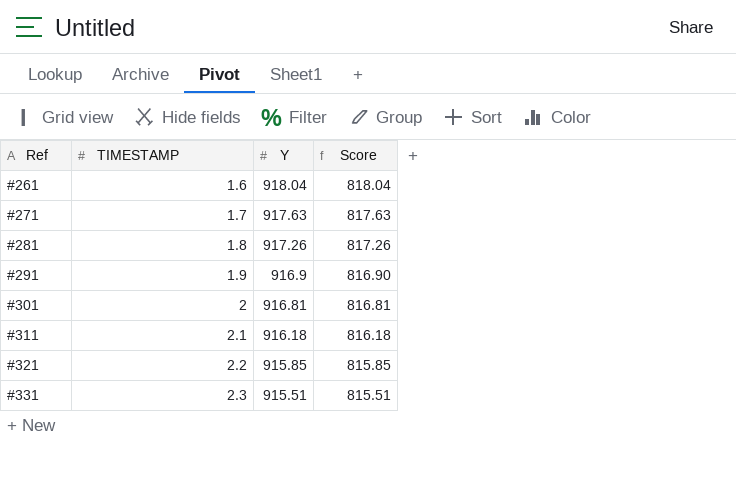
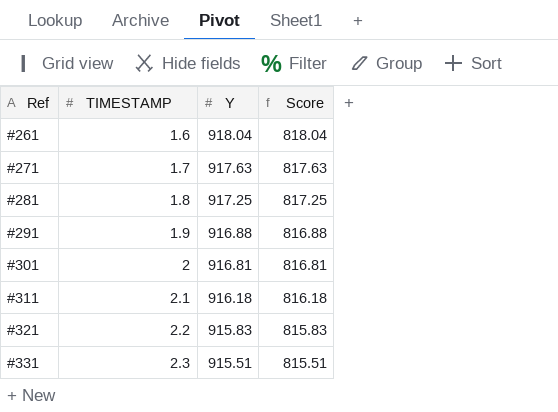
#281 | Y: 917.26 -> 917.25
#281 | Score: 817.26 -> 817.25
#291 | Y: 916.9 -> 916.88
#291 | Score: 816.90 -> 816.88
#321 | Y: 915.85 -> 915.83
#321 | Score: 815.85 -> 815.83

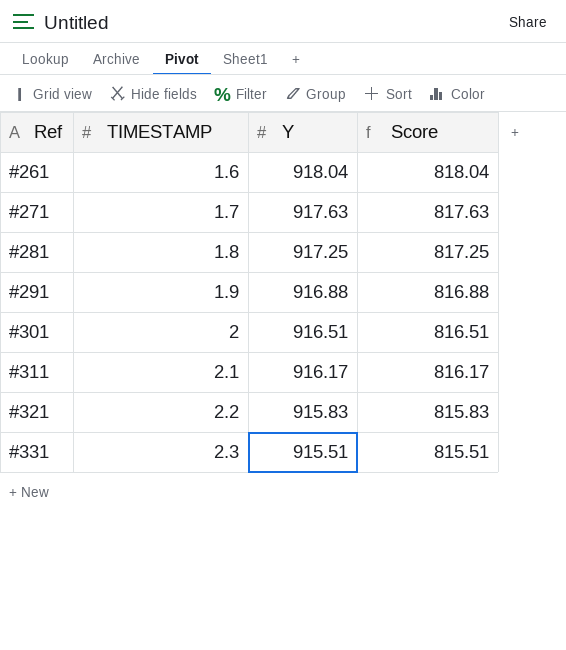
#301 | Y: 916.81 -> 916.51
#301 | Score: 816.81 -> 816.51
#311 | Y: 916.18 -> 916.17
#311 | Score: 816.18 -> 816.17

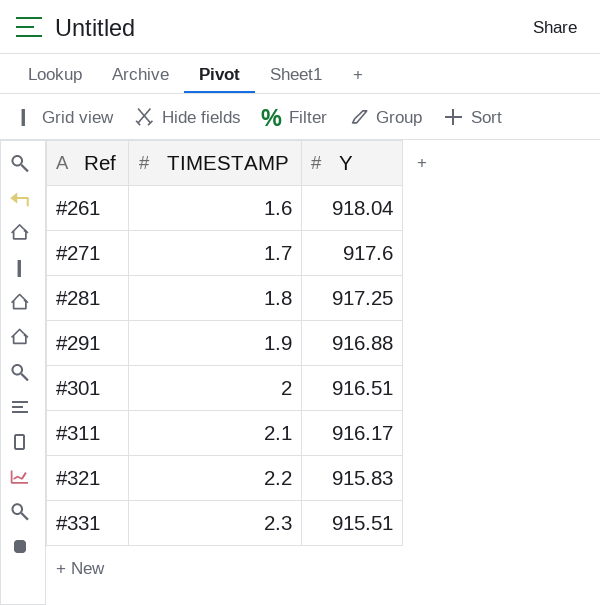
column Score | formula: [Y] - 100 -> none
#271 | Y: 917.63 -> 917.6

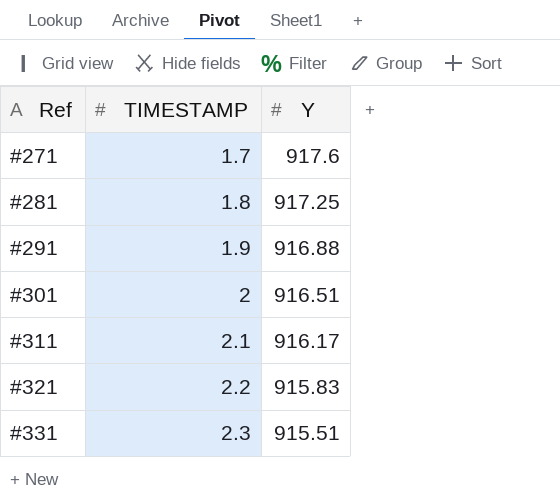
row #261: 1.6 | 918.04 -> none

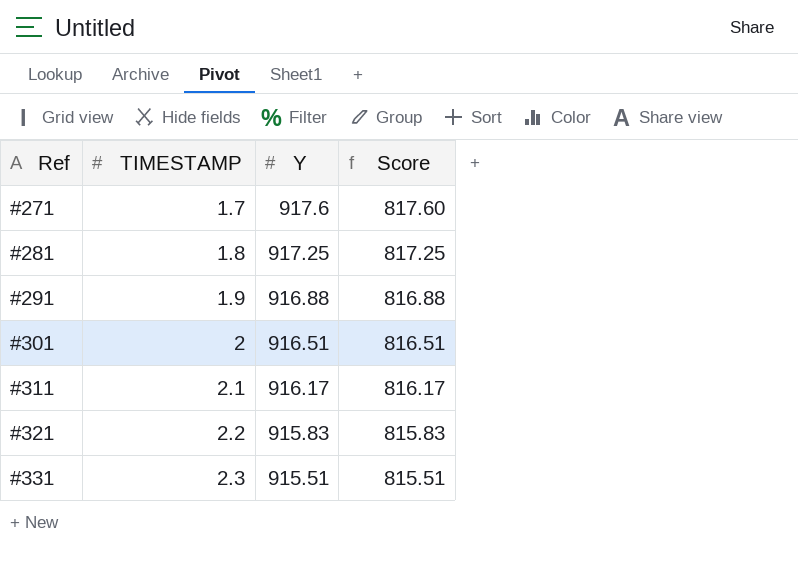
column Score | formula: none -> [Y] - 100

